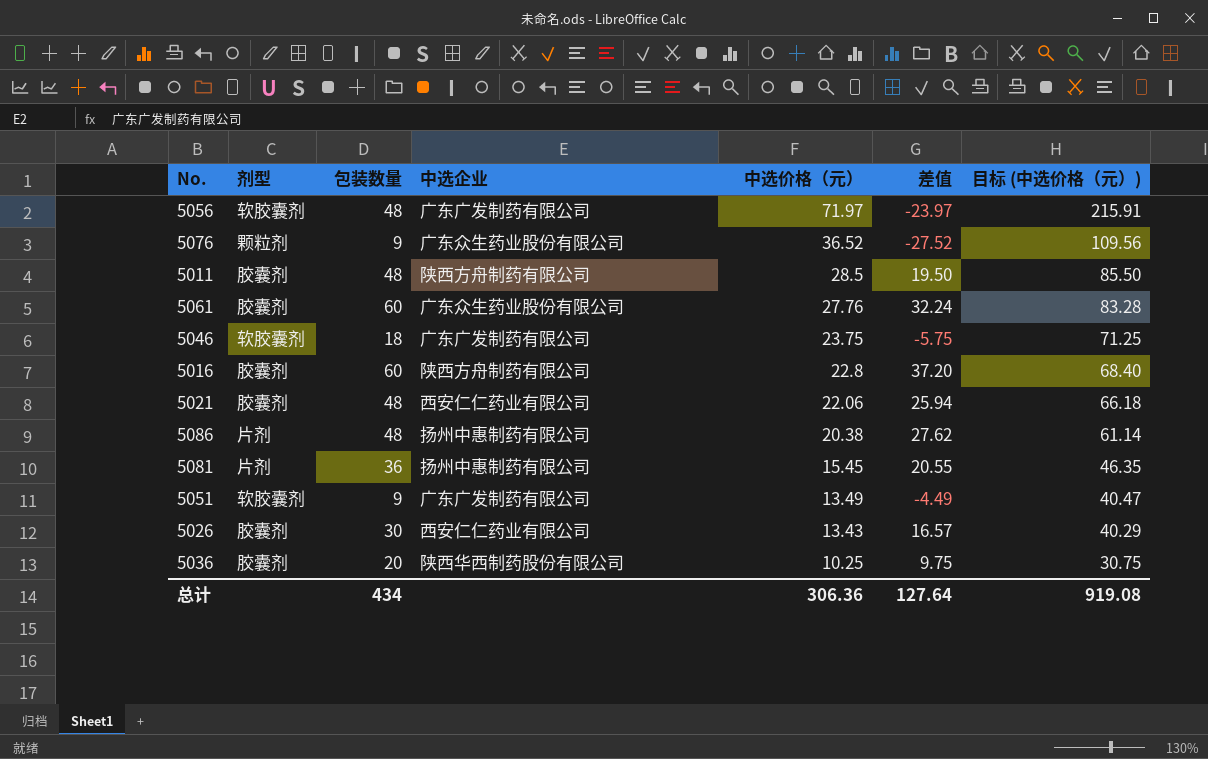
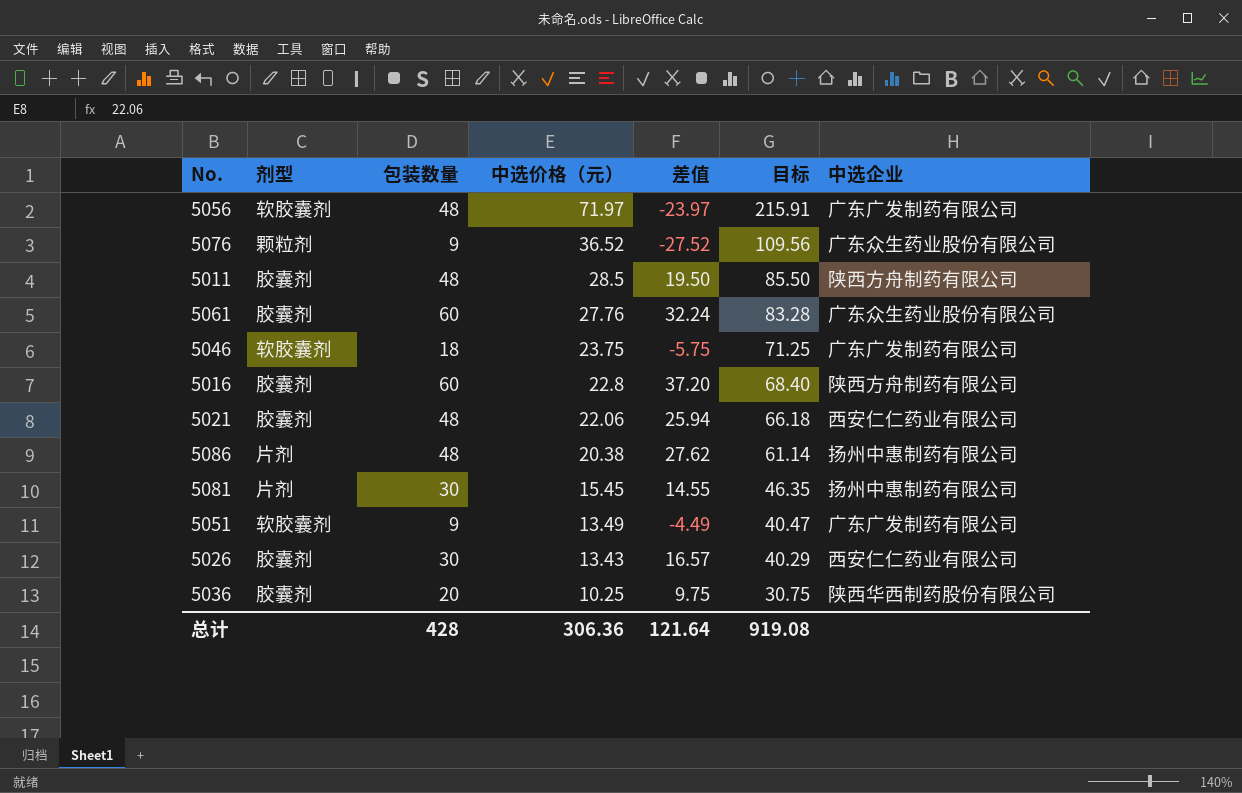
column name: 目标 (中选价格（元）) -> 目标
column 中选企业 | position: 4 -> 7
5081 | 包装数量: 36 -> 30
5081 | 差值: 20.55 -> 14.55
总计 | 包装数量: 434 -> 428
总计 | 差值: 127.64 -> 121.64

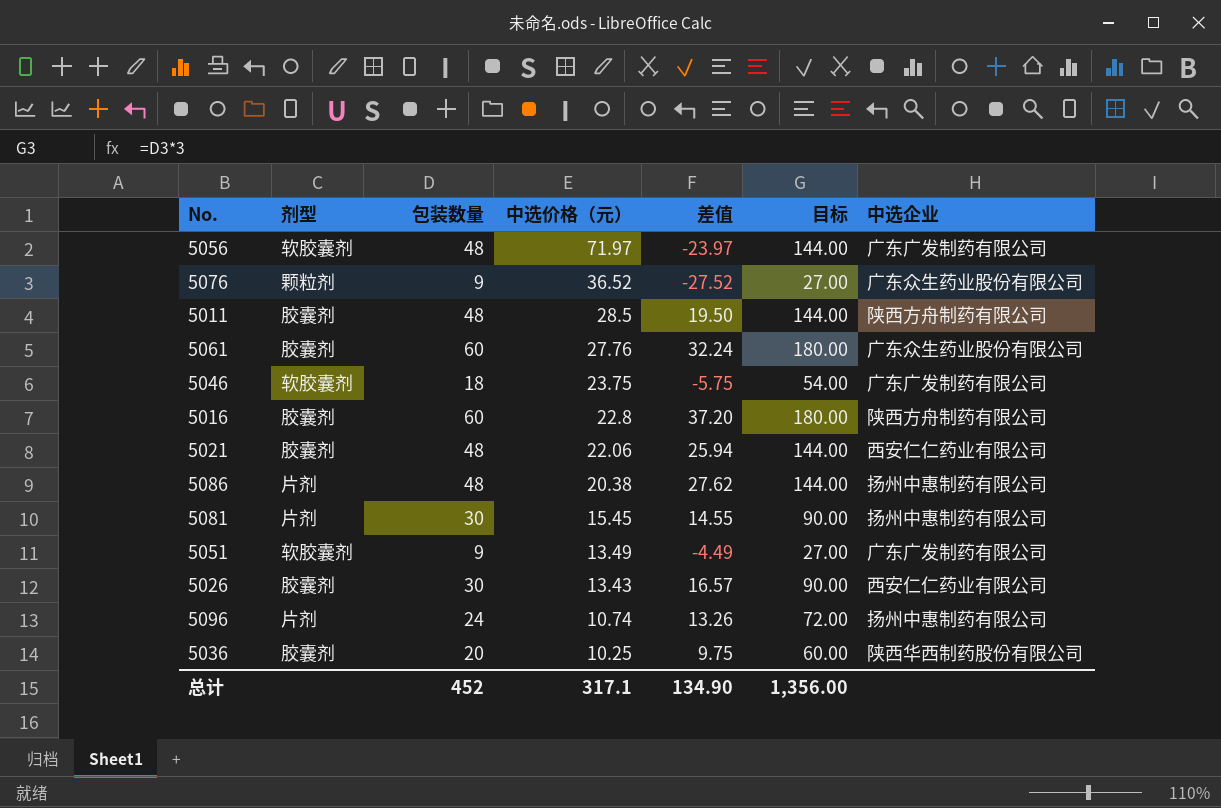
column 目标 | formula: [中选价格（元）] * 3 -> [包装数量] * 3
row 5096: none -> 片剂 | 24 | 10.74 | 13.26 | 72.00 | 扬州中惠制药有限公司
总计 | 包装数量: 428 -> 452
总计 | 中选价格（元）: 306.36 -> 317.1
总计 | 差值: 121.64 -> 134.90
总计 | 目标: 919.08 -> 1,356.00

